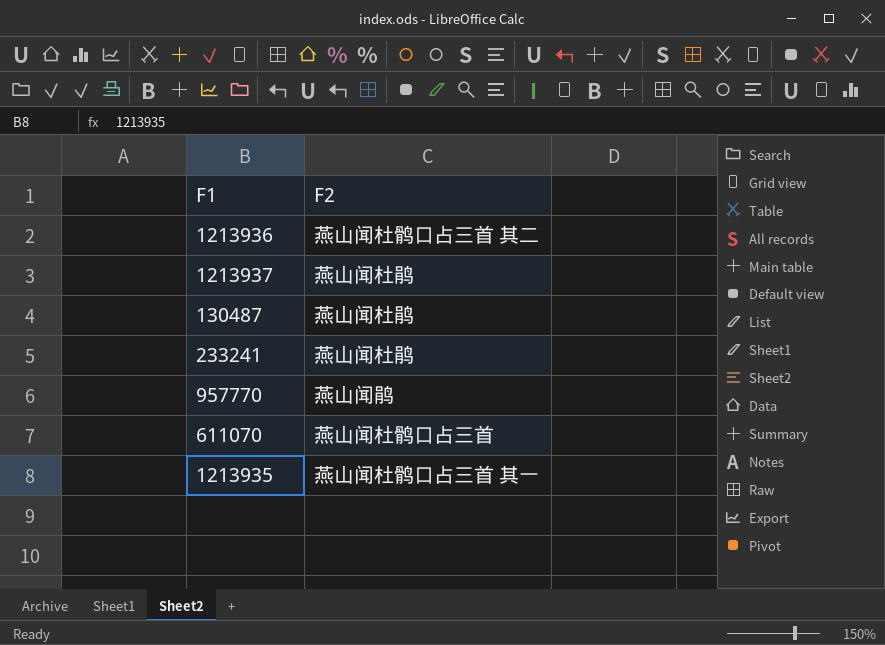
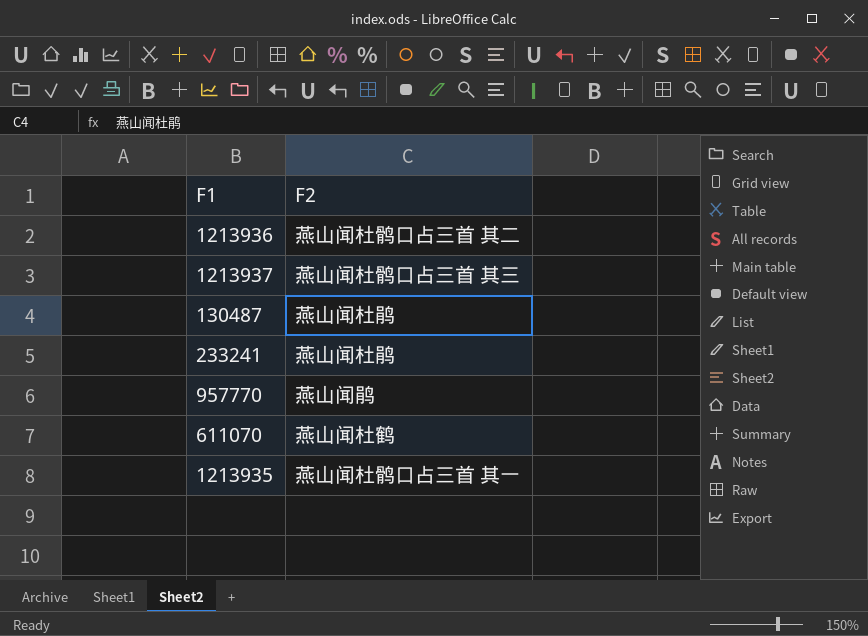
1213937 | F2: 燕山闻杜鹃 -> 燕山闻杜鹘口占三首 其三
611070 | F2: 燕山闻杜鹘口占三首 -> 燕山闻杜鹤

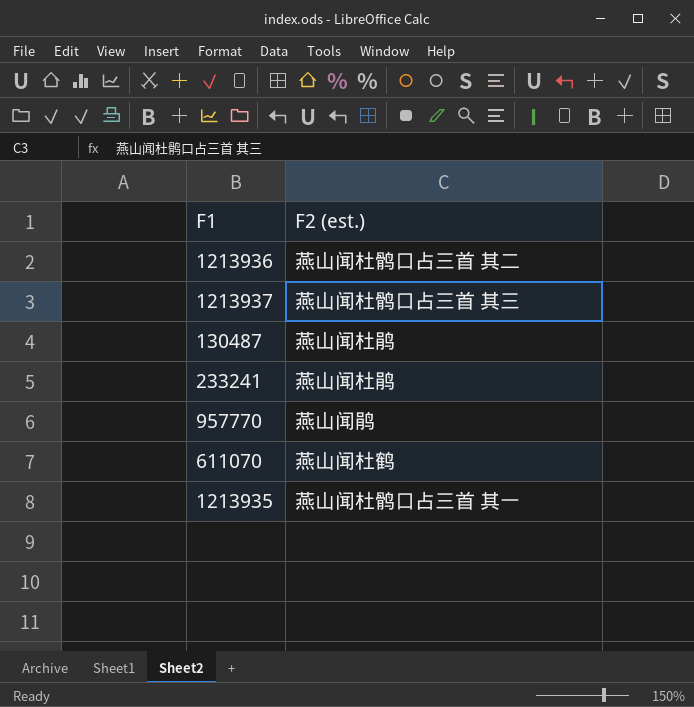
column name: F2 -> F2 (est.)

